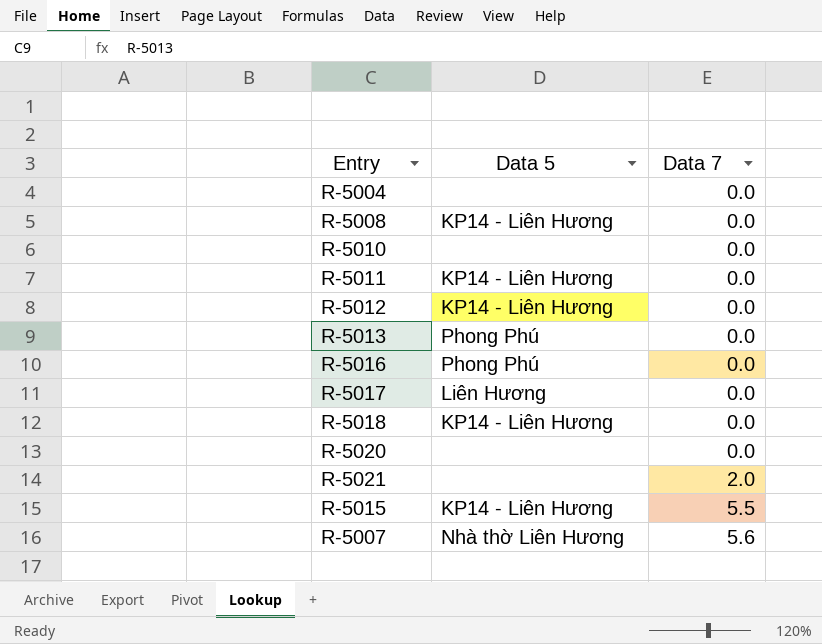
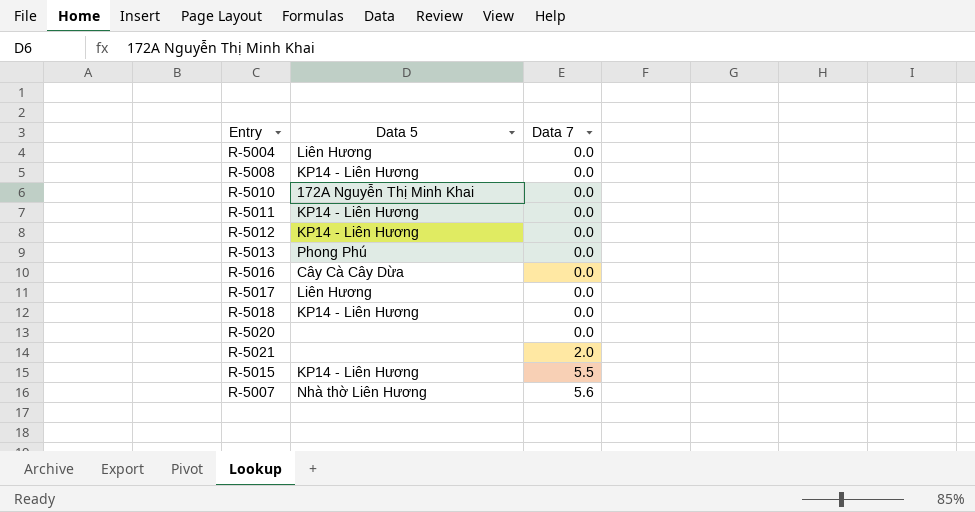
R-5004 | Data 5: none -> Liên Hương
R-5010 | Data 5: none -> 172A Nguyễn Thị Minh Khai
R-5016 | Data 5: Phong Phú -> Cây Cà Cây Dừa

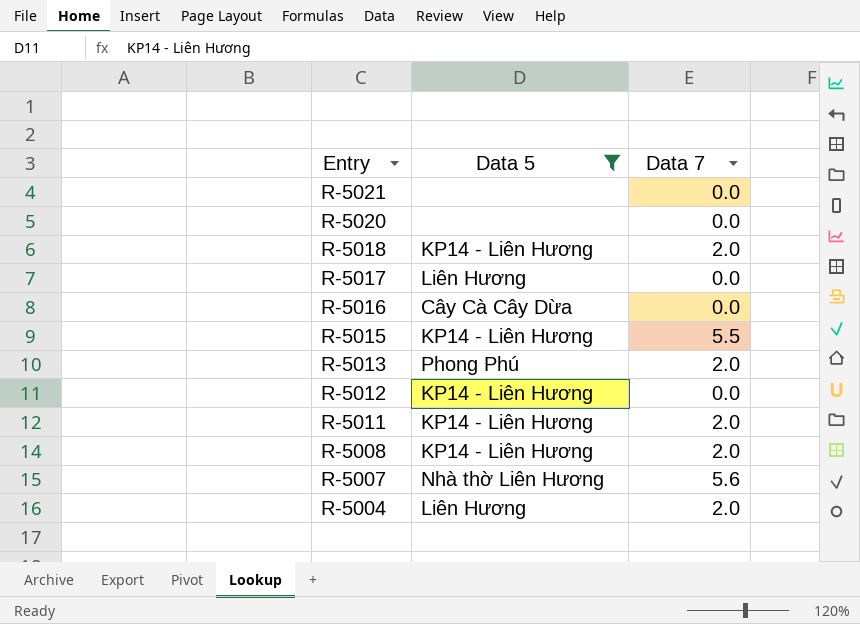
filter: none -> Data 5 != 172A Nguyễn Thị Minh Khai
row order: Data 7 ascending -> Entry descending
R-5021 | Data 7: 2.0 -> 0.0
R-5018 | Data 7: 0.0 -> 2.0
R-5013 | Data 7: 0.0 -> 2.0
R-5011 | Data 7: 0.0 -> 2.0
R-5008 | Data 7: 0.0 -> 2.0
R-5004 | Data 7: 0.0 -> 2.0

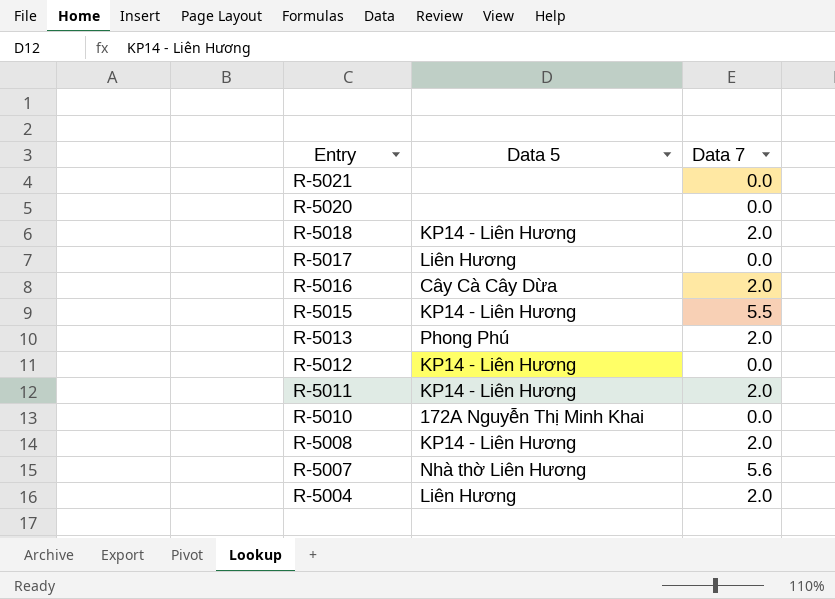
filter: Data 5 != 172A Nguyễn Thị Minh Khai -> none
R-5016 | Data 7: 0.0 -> 2.0

